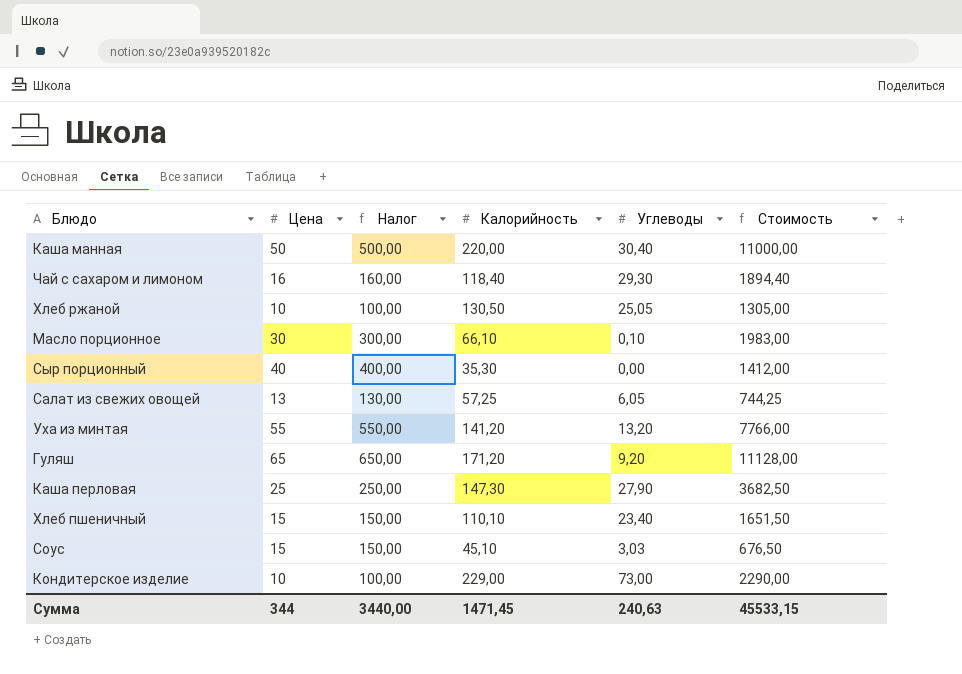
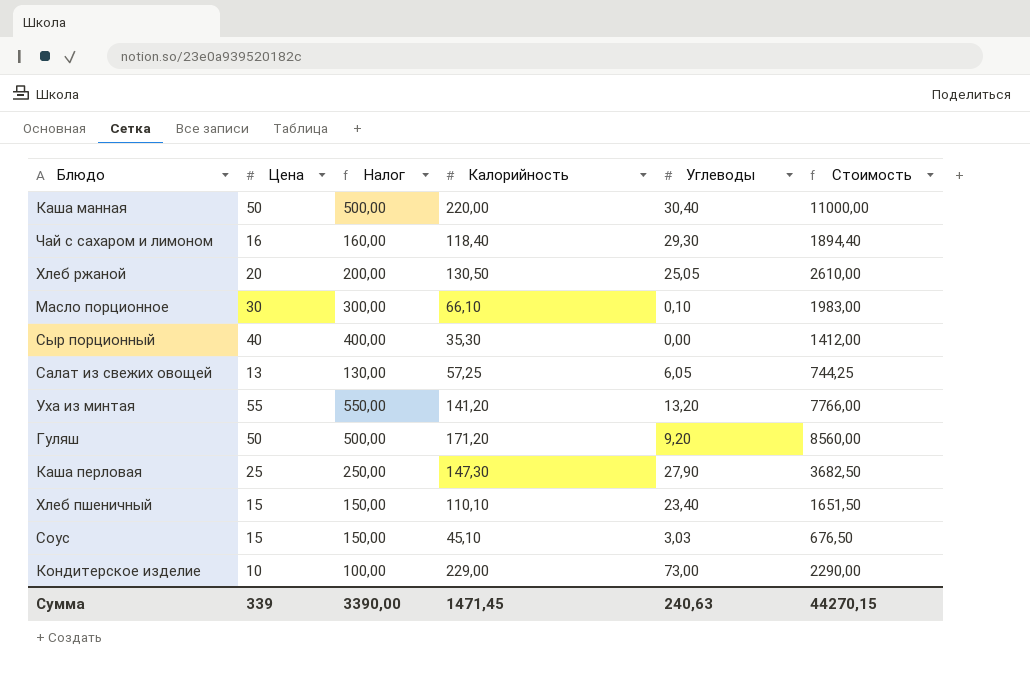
Хлеб ржаной | Цена: 10 -> 20
Хлеб ржаной | Налог: 100,00 -> 200,00
Хлеб ржаной | Стоимость: 1305,00 -> 2610,00
Гуляш | Цена: 65 -> 50
Гуляш | Налог: 650,00 -> 500,00
Гуляш | Стоимость: 11128,00 -> 8560,00
Сумма | Цена: 344 -> 339
Сумма | Налог: 3440,00 -> 3390,00
Сумма | Стоимость: 45533,15 -> 44270,15

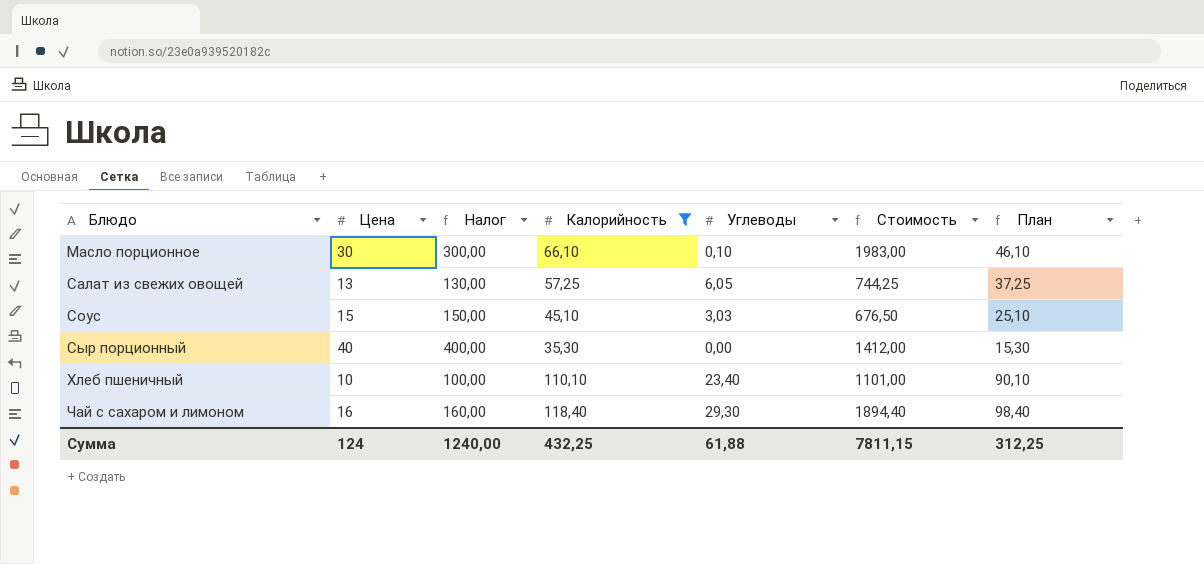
filter: none -> Калорийность <= 118,40
row order: none -> Блюдо ascending
column План | formula: none -> [Калорийность] - 20
Хлеб пшеничный | Цена: 15 -> 10
Хлеб пшеничный | Налог: 150,00 -> 100,00
Хлеб пшеничный | Стоимость: 1651,50 -> 1101,00
Сумма | Цена: 339 -> 124
Сумма | Налог: 3390,00 -> 1240,00
Сумма | Калорийность: 1471,45 -> 432,25
Сумма | Углеводы: 240,63 -> 61,88
Сумма | Стоимость: 44270,15 -> 7811,15

